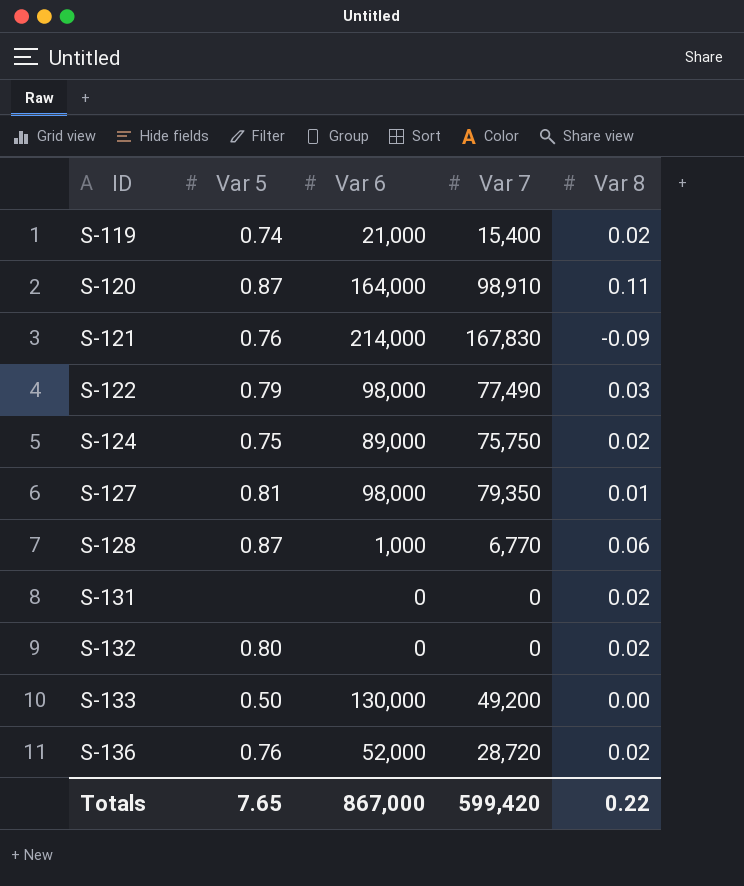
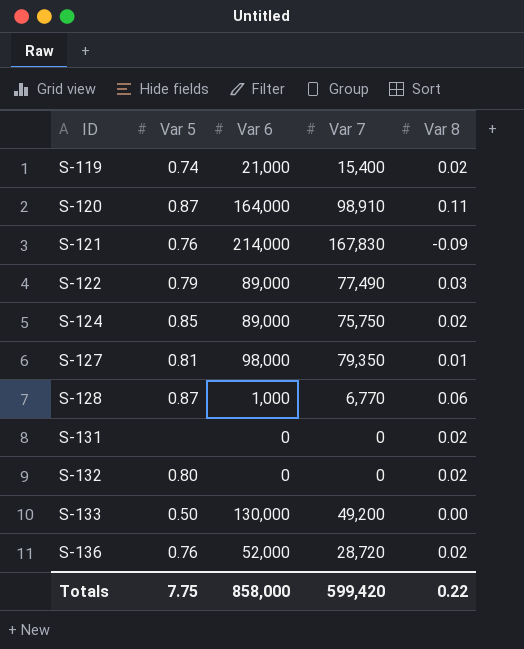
S-122 | Var 6: 98,000 -> 89,000
S-124 | Var 5: 0.75 -> 0.85
Totals | Var 5: 7.65 -> 7.75
Totals | Var 6: 867,000 -> 858,000

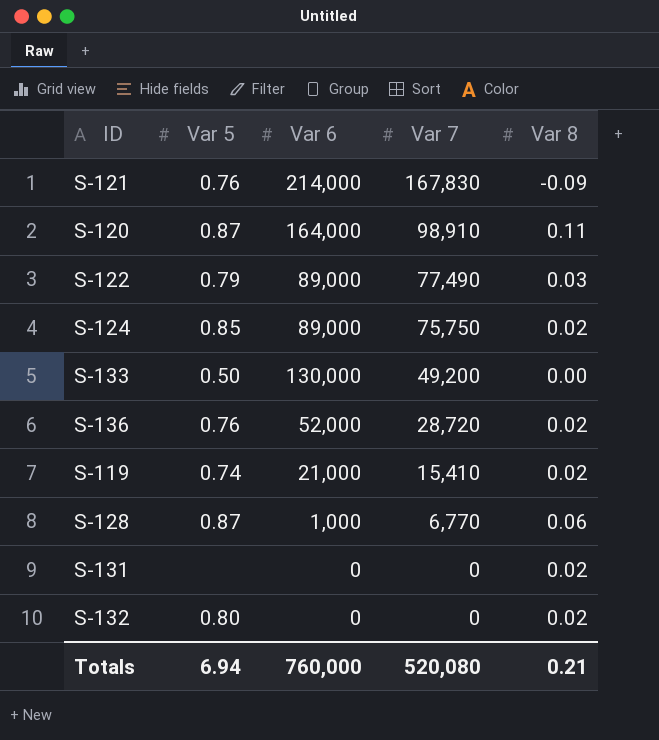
row order: ID ascending -> Var 7 descending
row S-127: 0.81 | 98,000 | 79,350 | 0.01 -> none
S-119 | Var 7: 15,400 -> 15,410
Totals | Var 5: 7.75 -> 6.94
Totals | Var 6: 858,000 -> 760,000
Totals | Var 7: 599,420 -> 520,080
Totals | Var 8: 0.22 -> 0.21

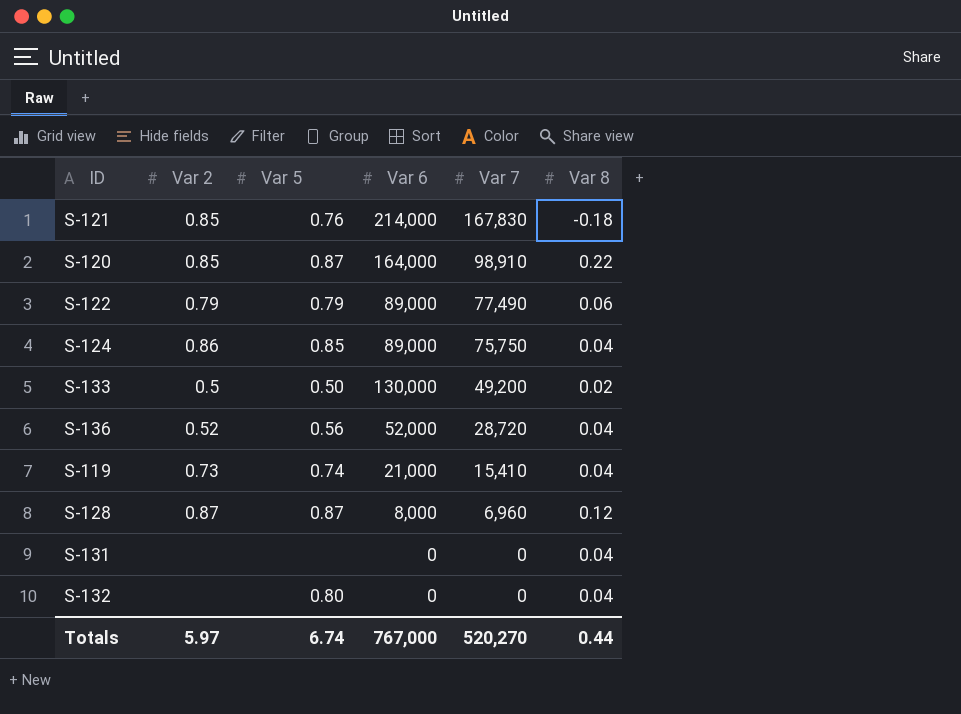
column Var 2 | position: none -> 2
S-121 | Var 8: -0.09 -> -0.18
S-120 | Var 8: 0.11 -> 0.22
S-122 | Var 8: 0.03 -> 0.06
S-124 | Var 8: 0.02 -> 0.04
S-133 | Var 8: 0.00 -> 0.02
S-136 | Var 5: 0.76 -> 0.56
S-136 | Var 8: 0.02 -> 0.04
S-119 | Var 8: 0.02 -> 0.04
S-128 | Var 6: 1,000 -> 8,000
S-128 | Var 7: 6,770 -> 6,960
S-128 | Var 8: 0.06 -> 0.12
S-131 | Var 8: 0.02 -> 0.04
S-132 | Var 8: 0.02 -> 0.04
Totals | Var 5: 6.94 -> 6.74
Totals | Var 6: 760,000 -> 767,000
Totals | Var 7: 520,080 -> 520,270
Totals | Var 8: 0.21 -> 0.44

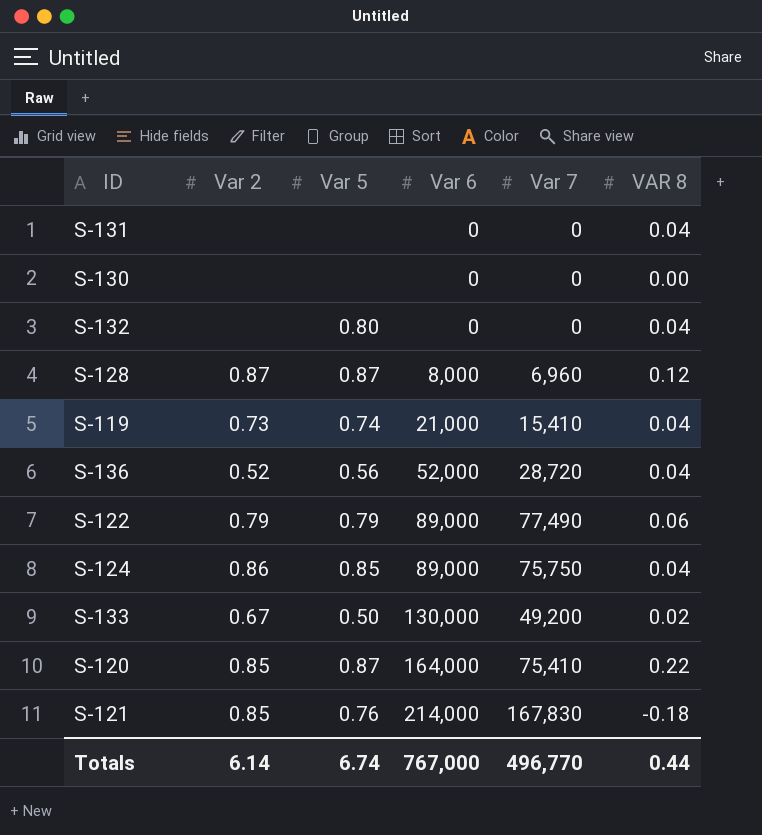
row order: Var 7 descending -> Var 6 ascending
column name: Var 8 -> VAR 8
row S-130: none -> none | none | 0 | 0 | 0.00
S-133 | Var 2: 0.5 -> 0.67
S-120 | Var 7: 98,910 -> 75,410
Totals | Var 2: 5.97 -> 6.14
Totals | Var 7: 520,270 -> 496,770

